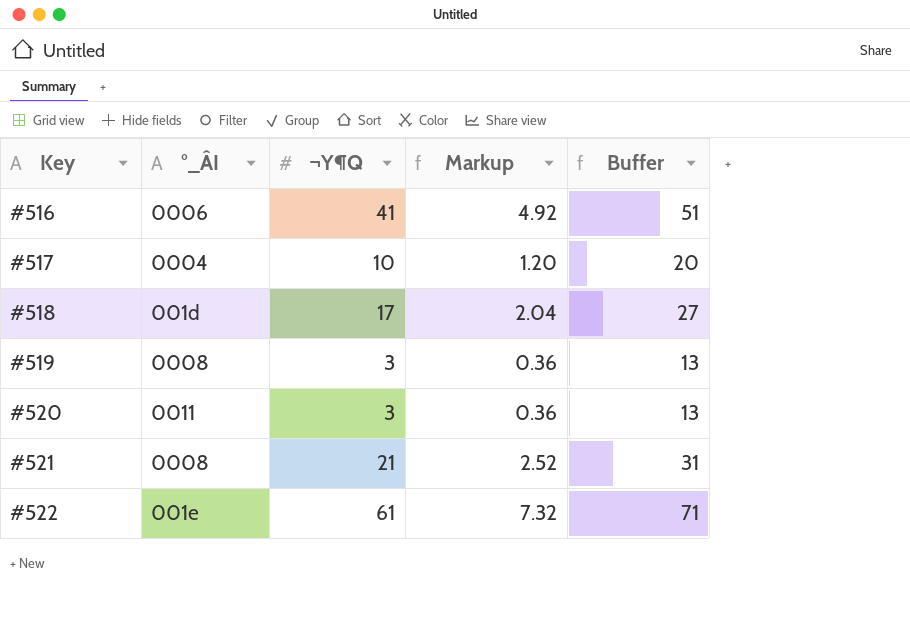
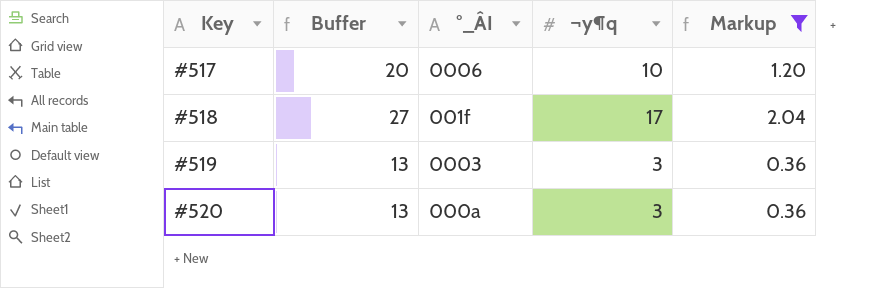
filter: none -> Markup <= 2.04
column Buffer | position: 5 -> 2
column name: ¬Y¶Q -> ¬y¶q
#517 | °_ÂI: 0004 -> 0006
#518 | °_ÂI: 001d -> 001f
#519 | °_ÂI: 0008 -> 0003
#520 | °_ÂI: 0011 -> 000a

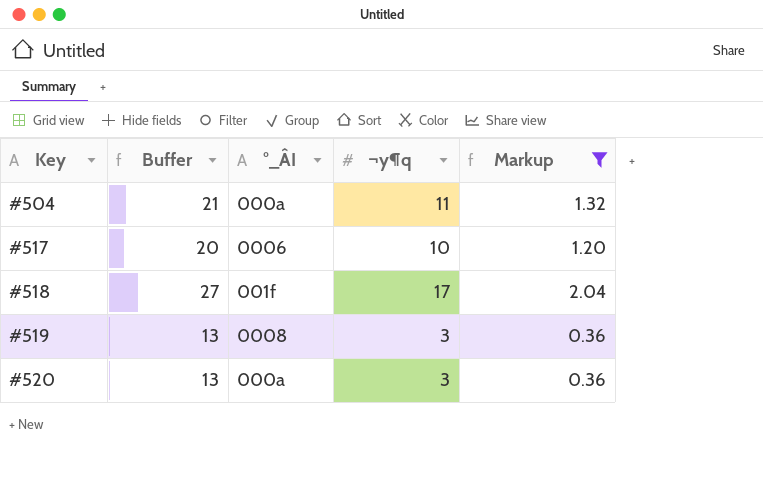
row #504: none -> 21 | 000a | 11 | 1.32
#519 | °_ÂI: 0003 -> 0008

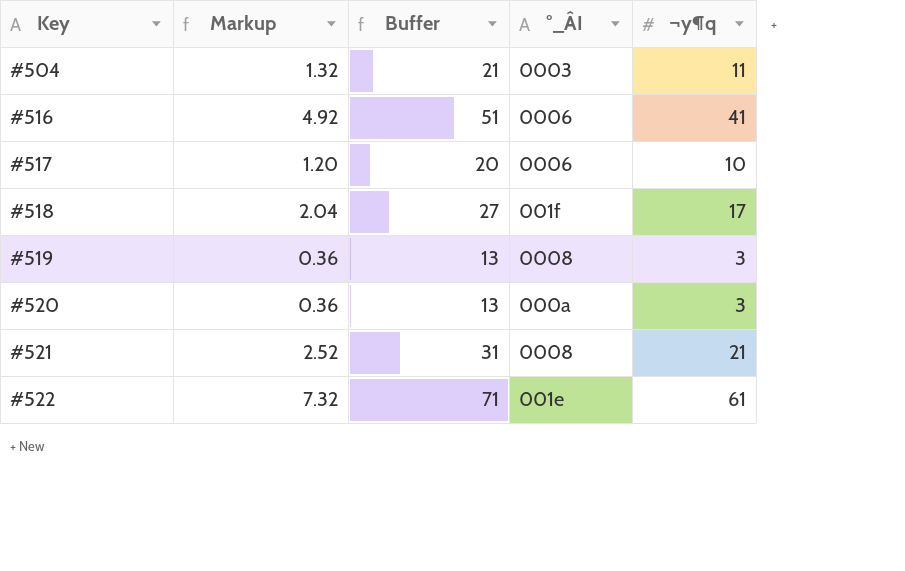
filter: Markup <= 2.04 -> none
column Markup | position: 5 -> 2
#504 | °_ÂI: 000a -> 0003

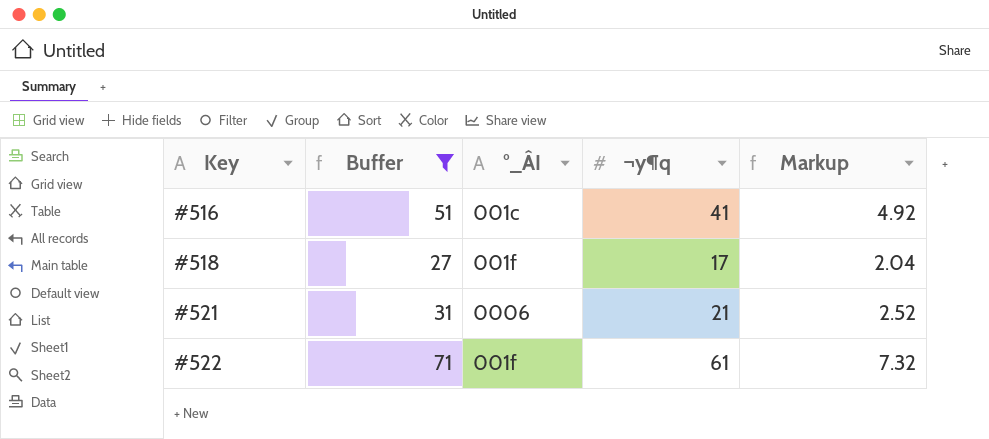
filter: none -> Buffer >= 27
column Markup | position: 2 -> 5
#516 | °_ÂI: 0006 -> 001c
#521 | °_ÂI: 0008 -> 0006
#522 | °_ÂI: 001e -> 001f

